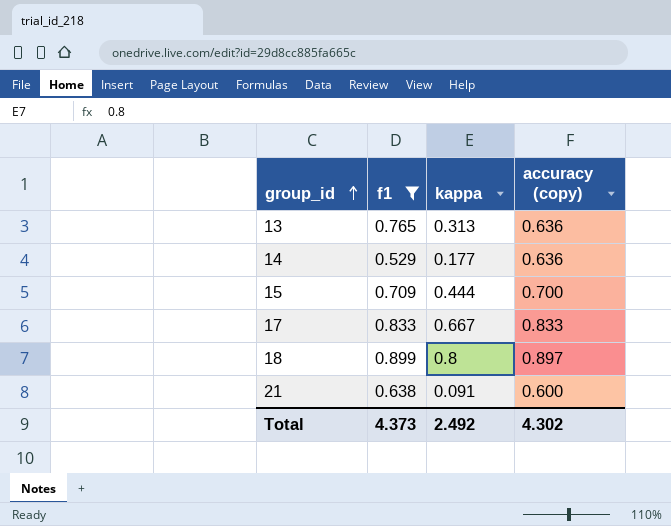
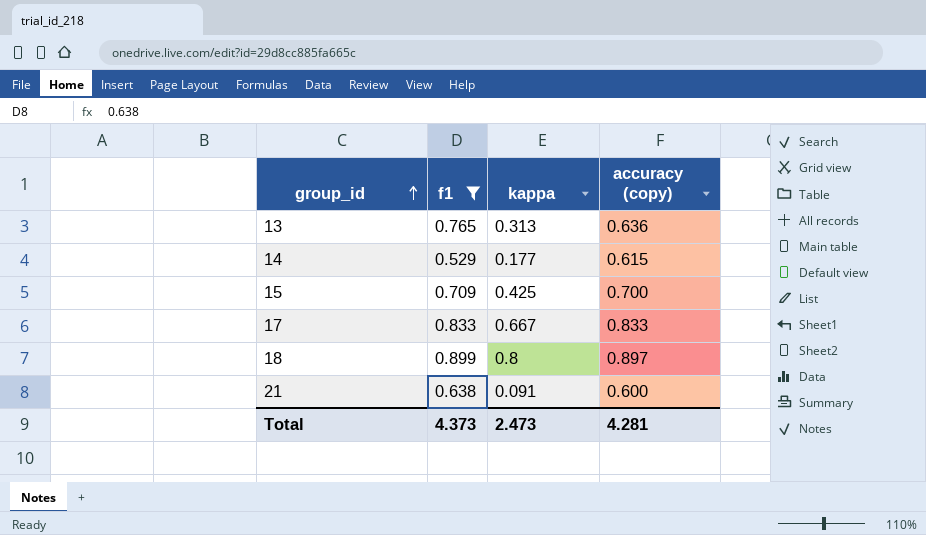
14 | accuracy (copy): 0.636 -> 0.615
15 | kappa: 0.444 -> 0.425
Total | kappa: 2.492 -> 2.473
Total | accuracy (copy): 4.302 -> 4.281

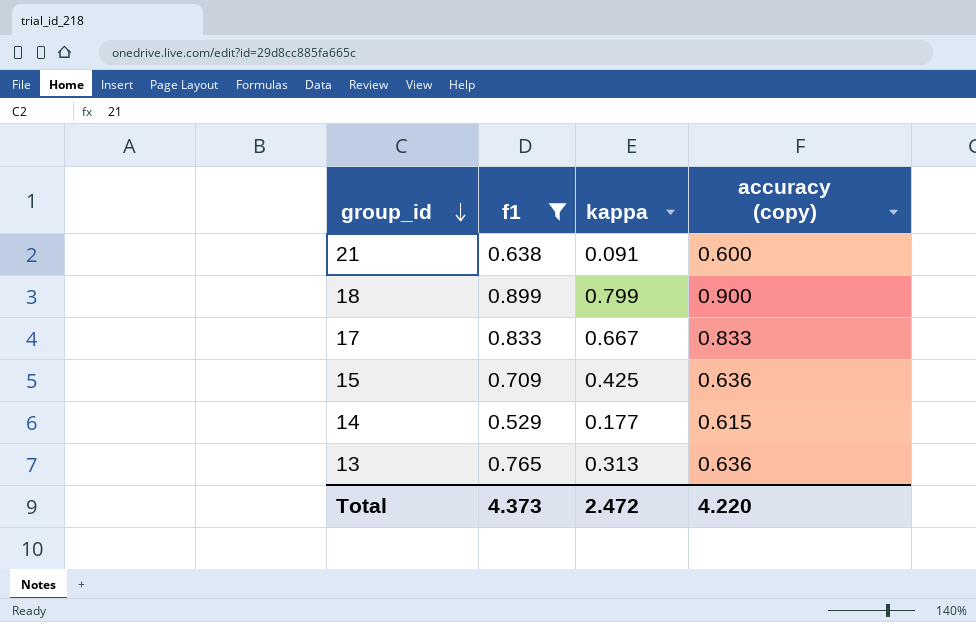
row order: group_id ascending -> group_id descending
18 | kappa: 0.8 -> 0.799
18 | accuracy (copy): 0.897 -> 0.900
15 | accuracy (copy): 0.700 -> 0.636
Total | kappa: 2.473 -> 2.472
Total | accuracy (copy): 4.281 -> 4.220

